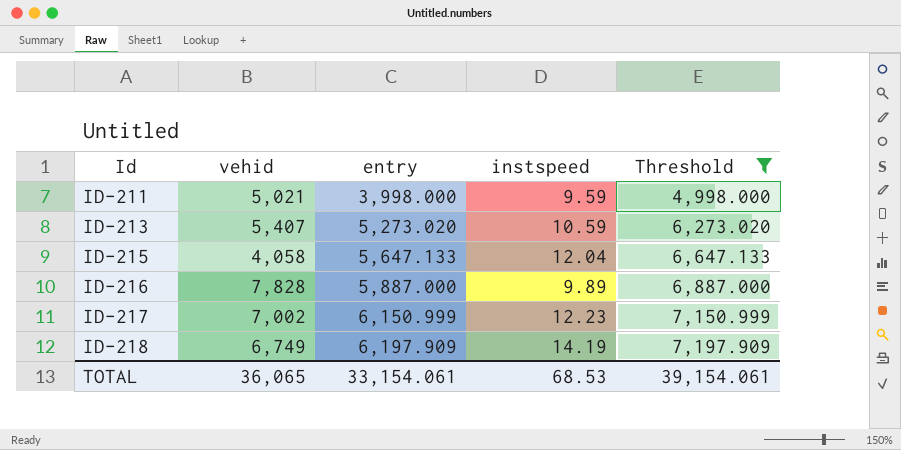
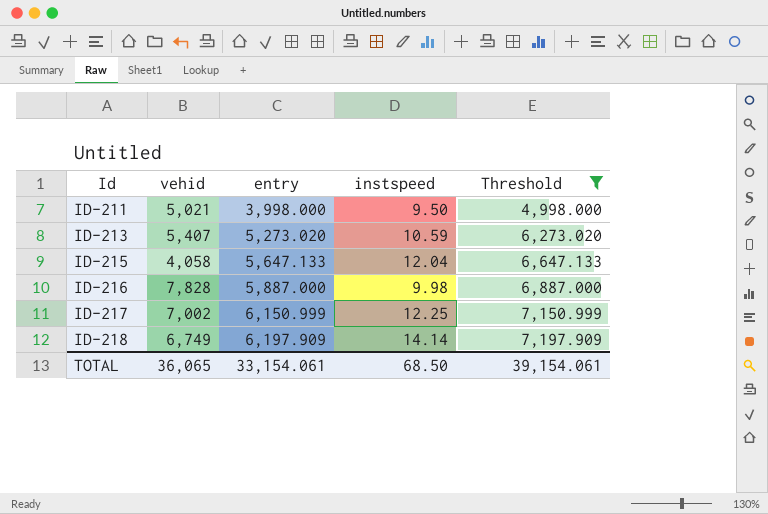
ID-211 | instspeed: 9.59 -> 9.50
ID-216 | instspeed: 9.89 -> 9.98
ID-217 | instspeed: 12.23 -> 12.25
ID-218 | instspeed: 14.19 -> 14.14
TOTAL | instspeed: 68.53 -> 68.50

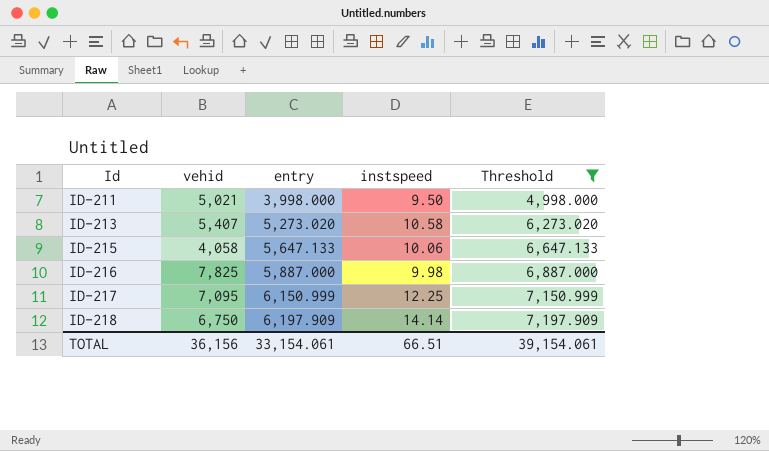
ID-213 | instspeed: 10.59 -> 10.58
ID-215 | instspeed: 12.04 -> 10.06
ID-216 | vehid: 7,828 -> 7,825
ID-217 | vehid: 7,002 -> 7,095
ID-218 | vehid: 6,749 -> 6,750
TOTAL | vehid: 36,065 -> 36,156
TOTAL | instspeed: 68.50 -> 66.51

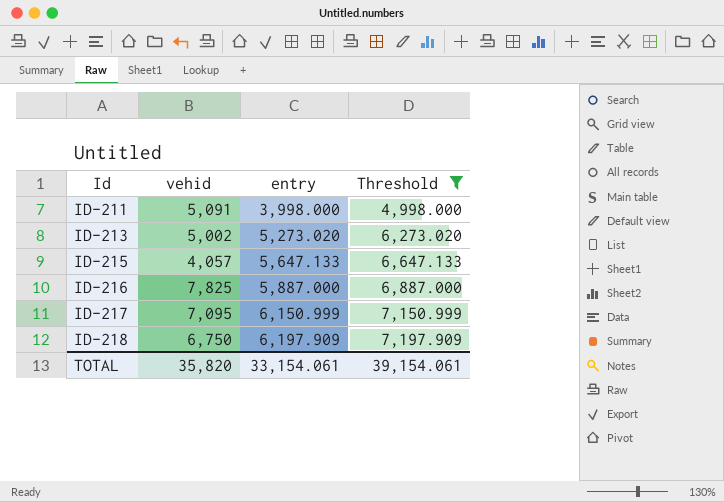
column instspeed | position: 4 -> none
ID-211 | vehid: 5,021 -> 5,091
ID-213 | vehid: 5,407 -> 5,002
ID-215 | vehid: 4,058 -> 4,057
TOTAL | vehid: 36,156 -> 35,820

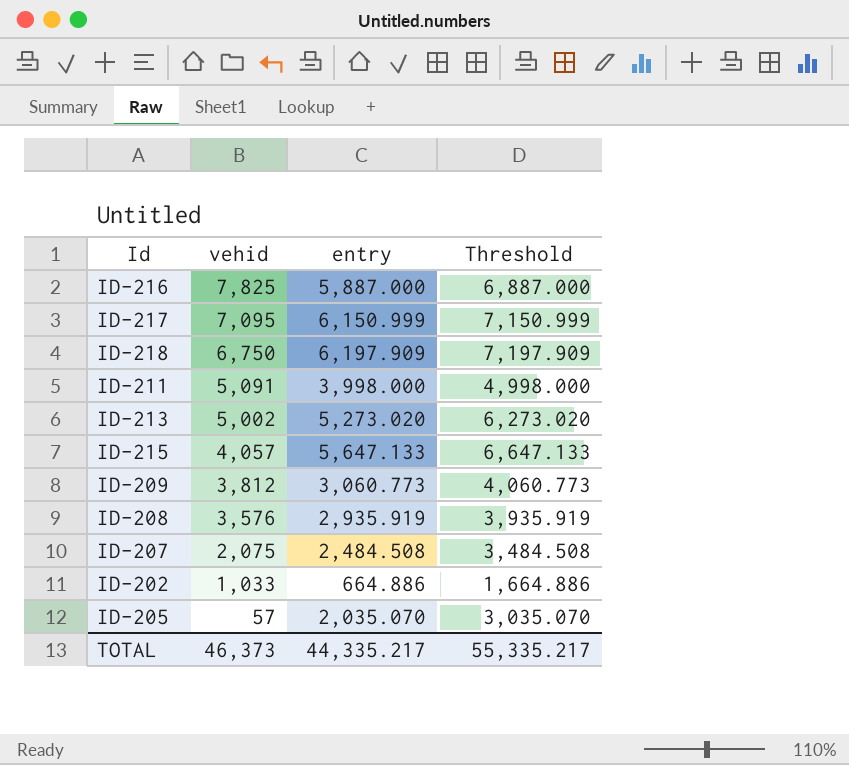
filter: Threshold >= 4,998.000 -> none
row order: Id ascending -> vehid descending
TOTAL | vehid: 35,820 -> 46,373
TOTAL | entry: 33,154.061 -> 44,335.217
TOTAL | Threshold: 39,154.061 -> 55,335.217

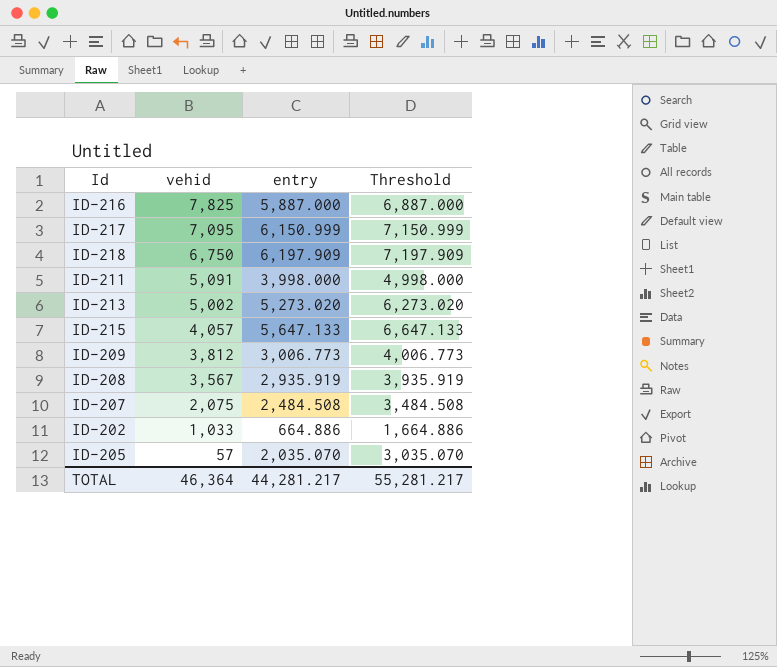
ID-209 | entry: 3,060.773 -> 3,006.773
ID-209 | Threshold: 4,060.773 -> 4,006.773
ID-208 | vehid: 3,576 -> 3,567
TOTAL | vehid: 46,373 -> 46,364
TOTAL | entry: 44,335.217 -> 44,281.217
TOTAL | Threshold: 55,335.217 -> 55,281.217

